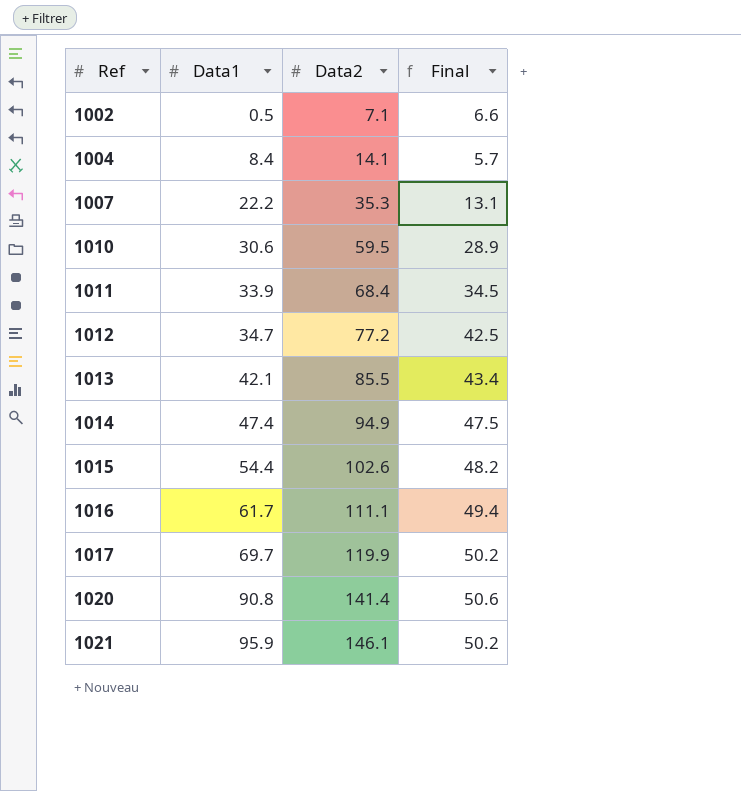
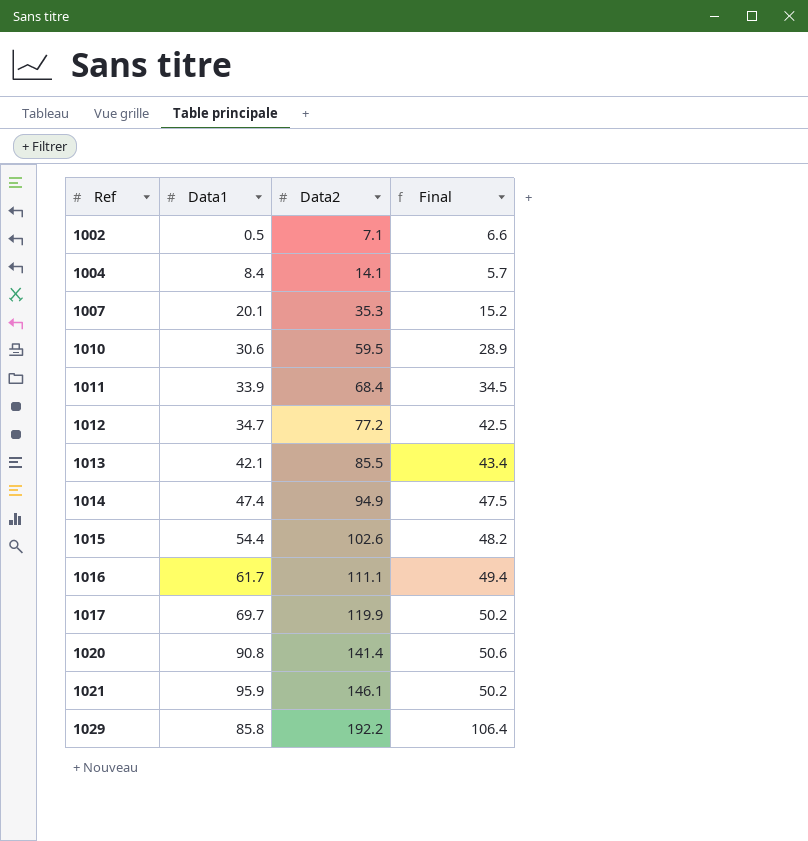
1007 | Data1: 22.2 -> 20.1
1007 | Final: 13.1 -> 15.2
row 1029: none -> 85.8 | 192.2 | 106.4

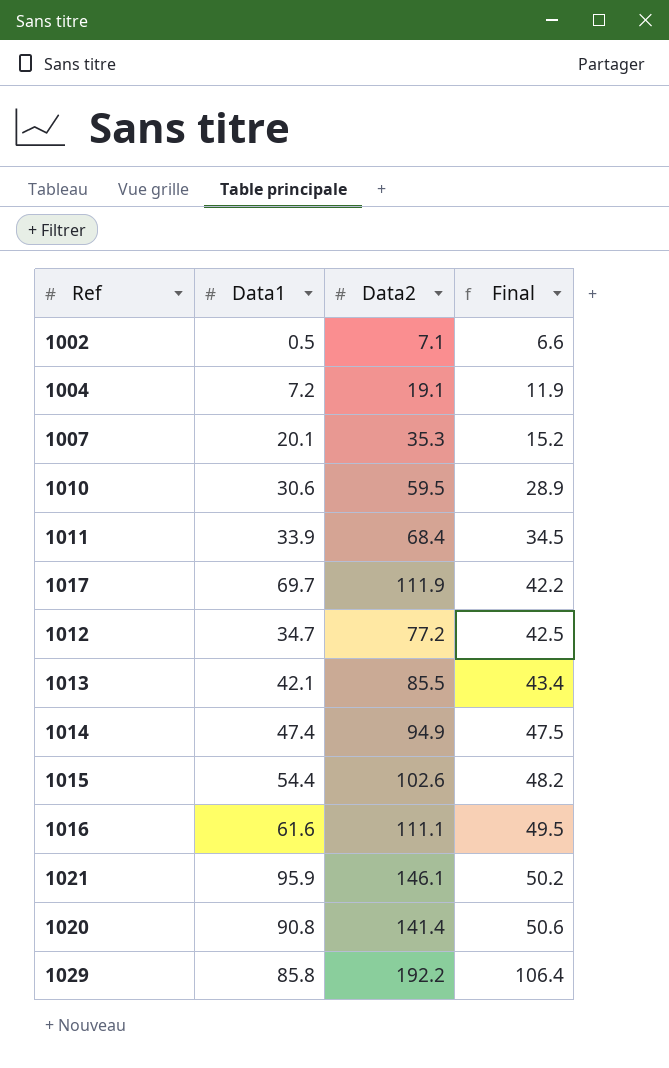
row order: Ref ascending -> Final ascending
1004 | Data1: 8.4 -> 7.2
1004 | Data2: 14.1 -> 19.1
1004 | Final: 5.7 -> 11.9
1017 | Data2: 119.9 -> 111.9
1017 | Final: 50.2 -> 42.2
1016 | Data1: 61.7 -> 61.6
1016 | Final: 49.4 -> 49.5

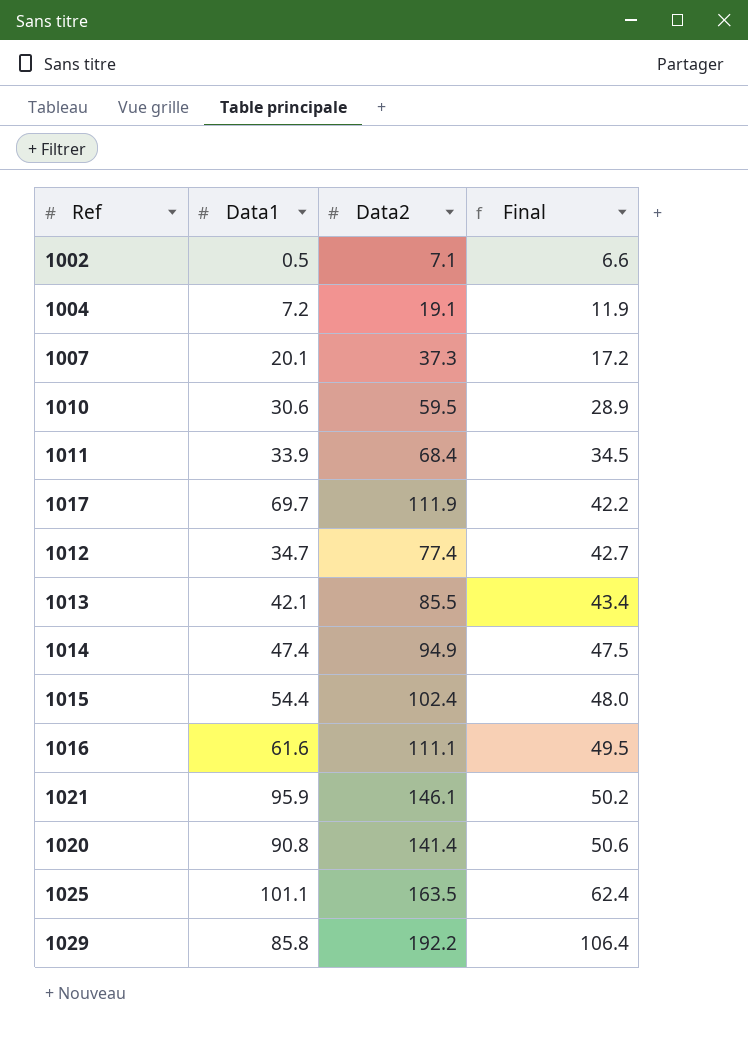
1007 | Data2: 35.3 -> 37.3
1007 | Final: 15.2 -> 17.2
1012 | Data2: 77.2 -> 77.4
1012 | Final: 42.5 -> 42.7
1015 | Data2: 102.6 -> 102.4
1015 | Final: 48.2 -> 48.0
row 1025: none -> 101.1 | 163.5 | 62.4

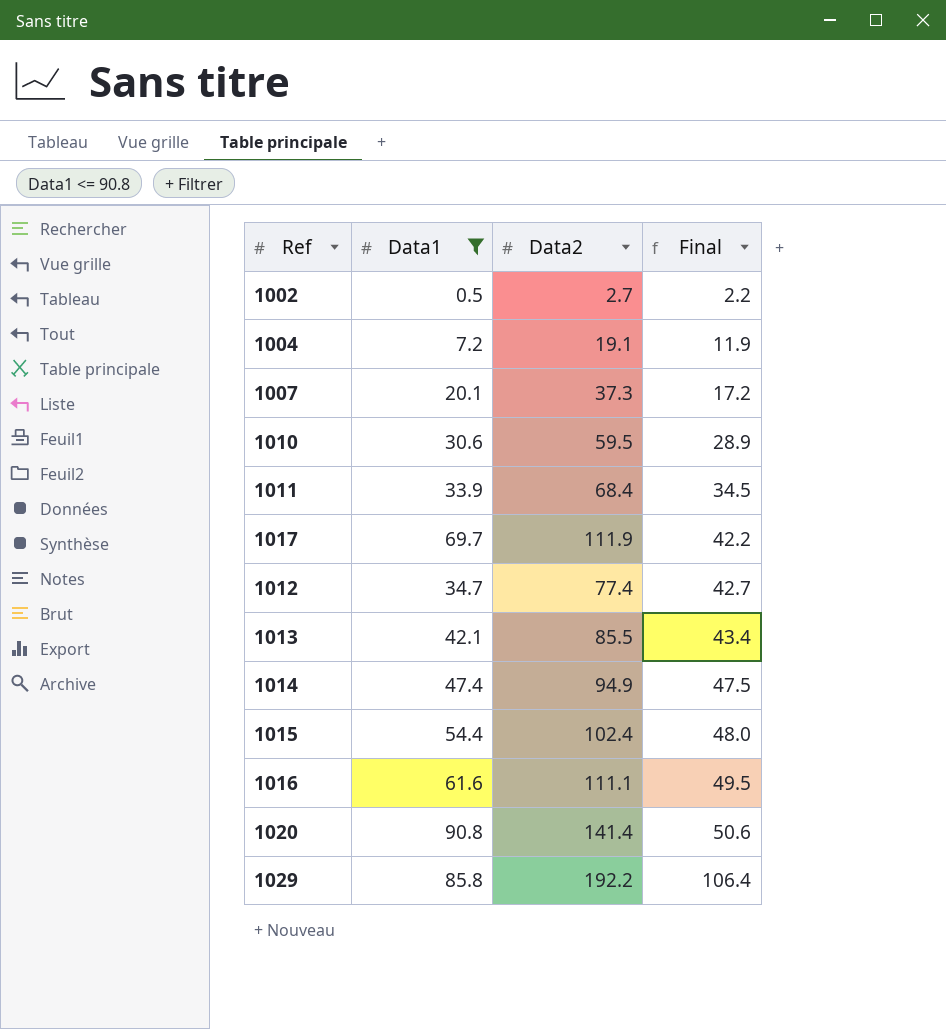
filter: none -> Data1 <= 90.8
1002 | Data2: 7.1 -> 2.7
1002 | Final: 6.6 -> 2.2

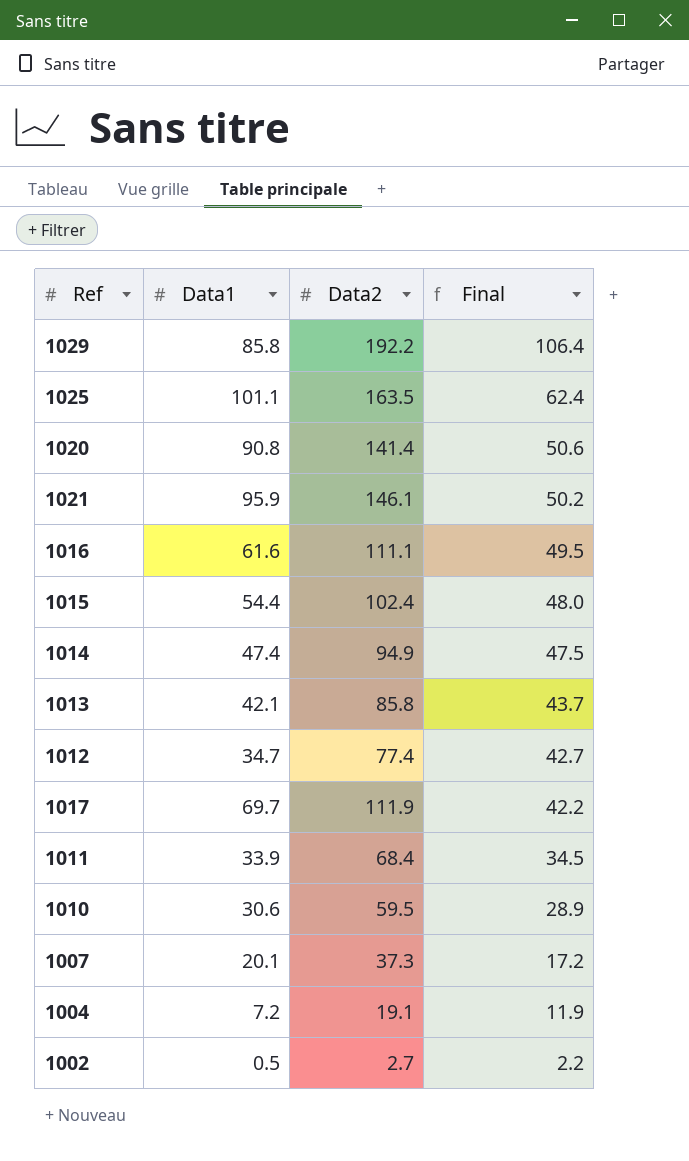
filter: Data1 <= 90.8 -> none
row order: Final ascending -> Final descending
1013 | Data2: 85.5 -> 85.8
1013 | Final: 43.4 -> 43.7

